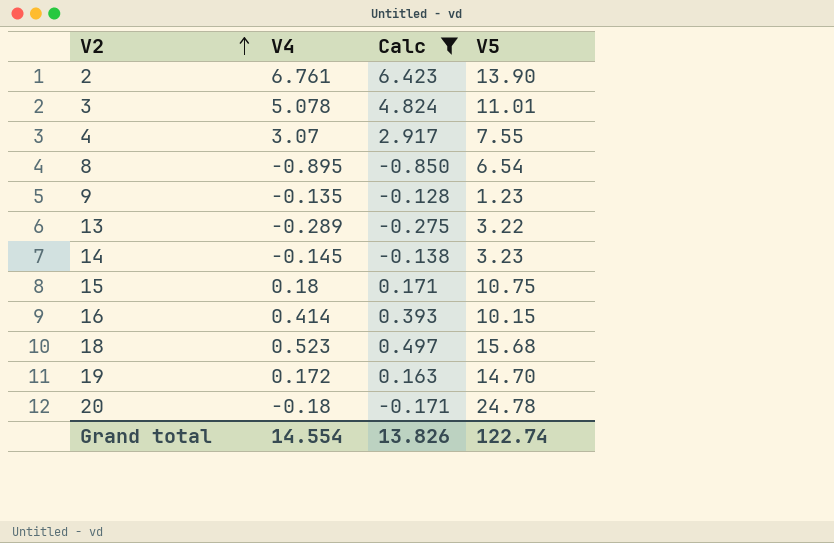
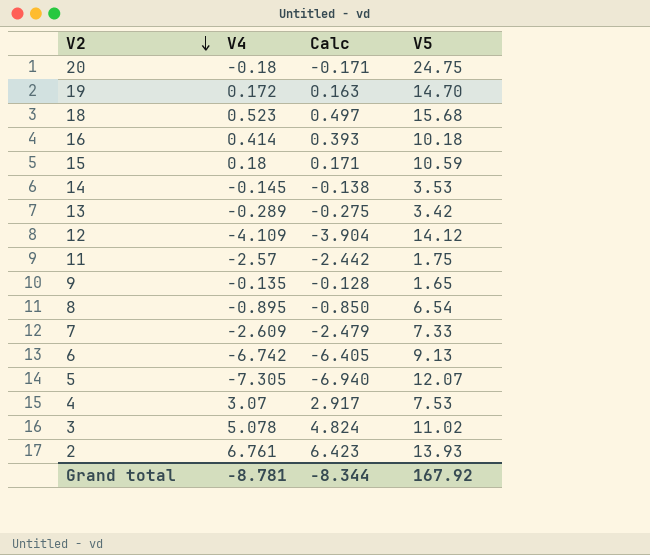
filter: Calc >= -0.850 -> none
row order: V2 ascending -> V2 descending
20 | V5: 24.78 -> 24.75
16 | V5: 10.15 -> 10.18
15 | V5: 10.75 -> 10.59
14 | V5: 3.23 -> 3.53
13 | V5: 3.22 -> 3.42
9 | V5: 1.23 -> 1.65
4 | V5: 7.55 -> 7.53
3 | V5: 11.01 -> 11.02
2 | V5: 13.90 -> 13.93
Grand total | V4: 14.554 -> -8.781
Grand total | Calc: 13.826 -> -8.344
Grand total | V5: 122.74 -> 167.92

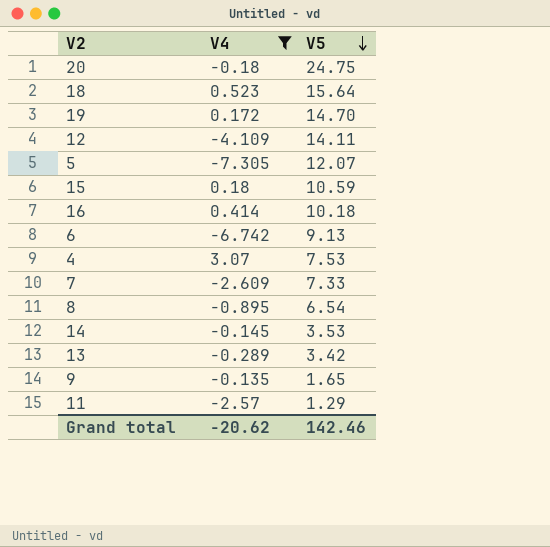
filter: none -> V4 <= 3.07
row order: V2 descending -> V5 descending
column Calc | formula: [V4] * 0.95 -> none
18 | V5: 15.68 -> 15.64
12 | V5: 14.12 -> 14.11
11 | V5: 1.75 -> 1.29
Grand total | V4: -8.781 -> -20.62
Grand total | V5: 167.92 -> 142.46

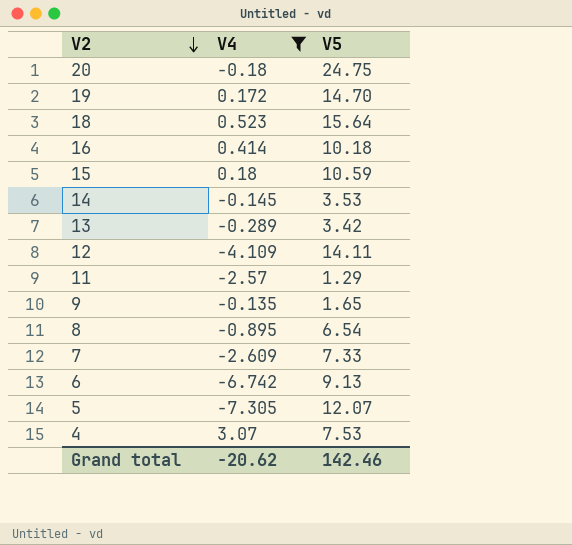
row order: V5 descending -> V2 descending

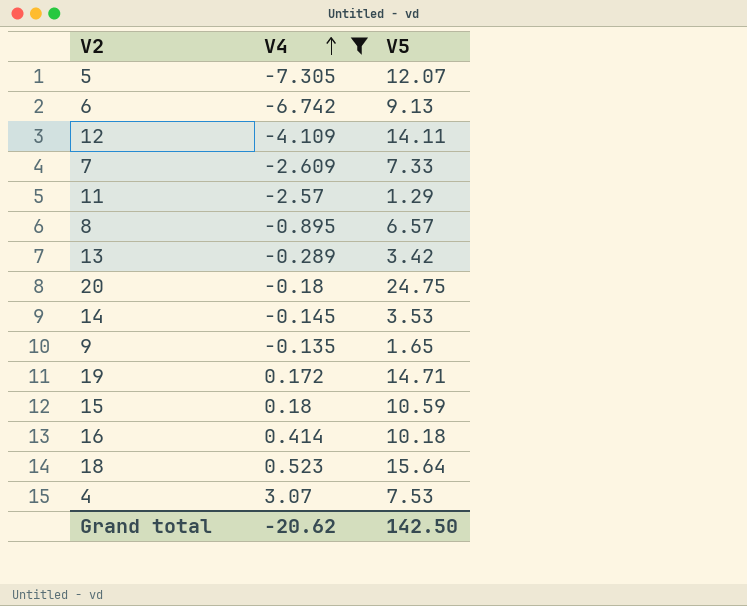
row order: V2 descending -> V4 ascending
8 | V5: 6.54 -> 6.57
19 | V5: 14.70 -> 14.71
Grand total | V5: 142.46 -> 142.50

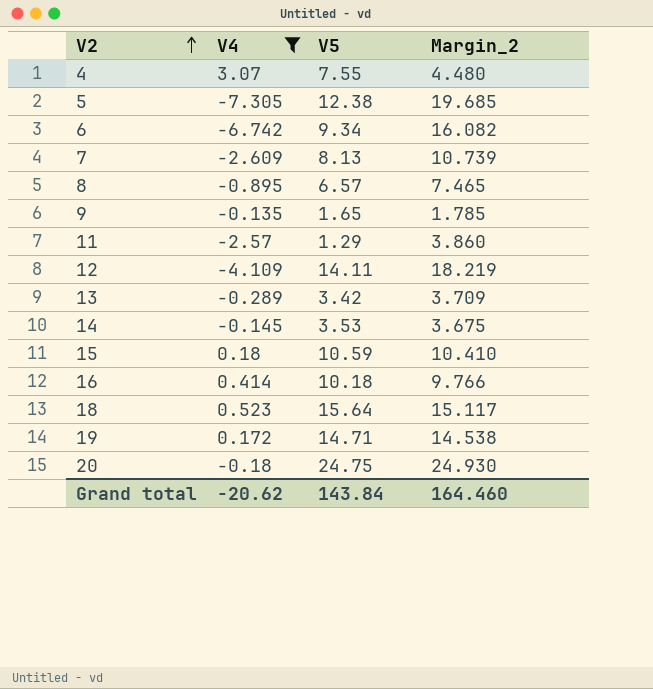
row order: V4 ascending -> V2 ascending
column Margin_2 | formula: none -> [V5] - [V4]
4 | V5: 7.53 -> 7.55
5 | V5: 12.07 -> 12.38
6 | V5: 9.13 -> 9.34
7 | V5: 7.33 -> 8.13
Grand total | V5: 142.50 -> 143.84

